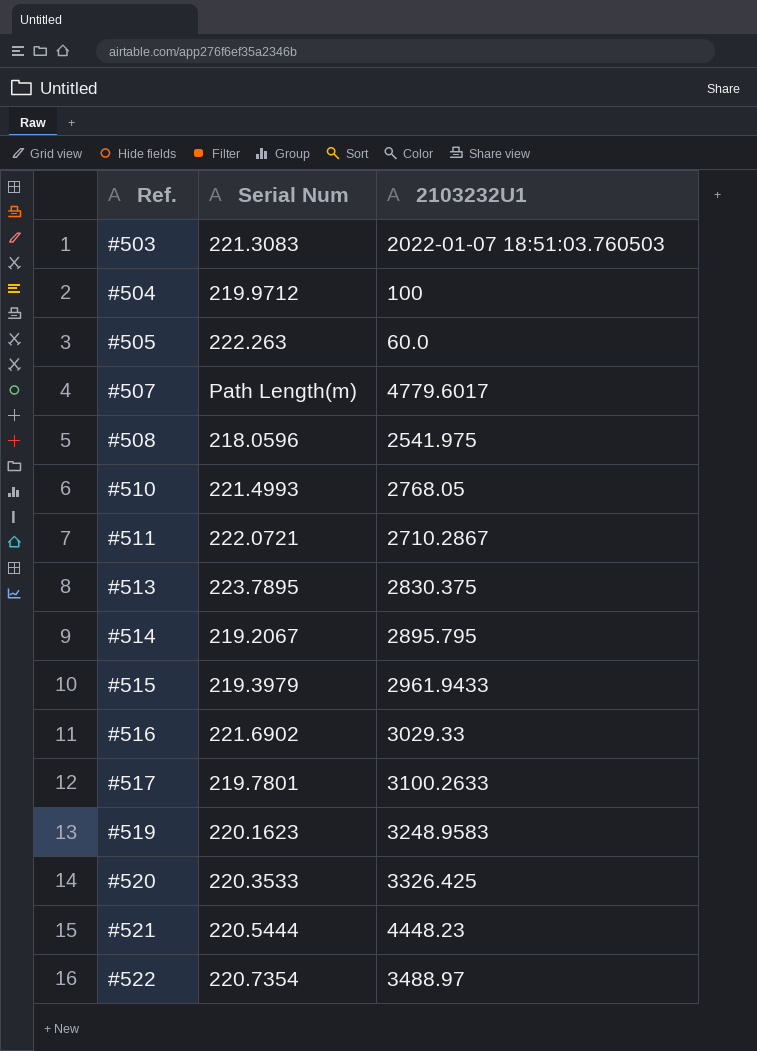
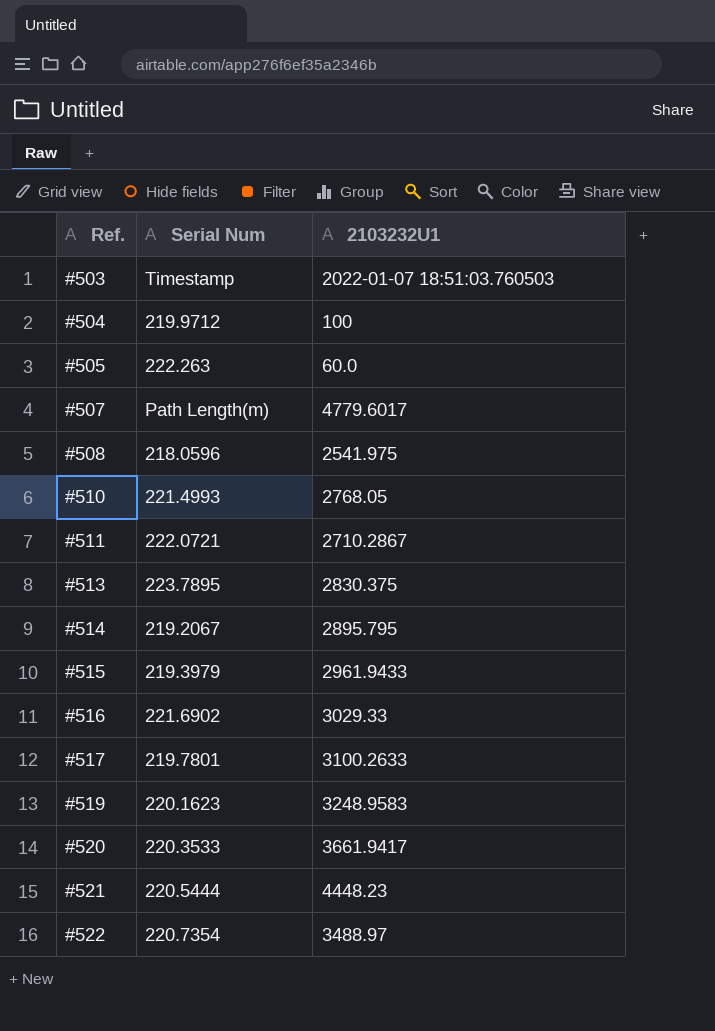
#503 | Serial Num: 221.3083 -> Timestamp
#520 | 2103232U1: 3326.425 -> 3661.9417

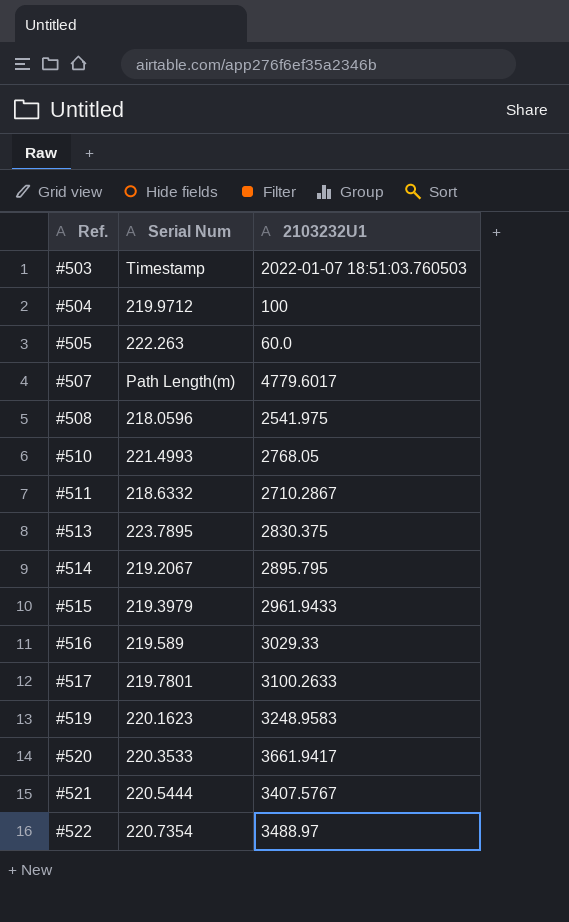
#511 | Serial Num: 222.0721 -> 218.6332
#516 | Serial Num: 221.6902 -> 219.589
#521 | 2103232U1: 4448.23 -> 3407.5767

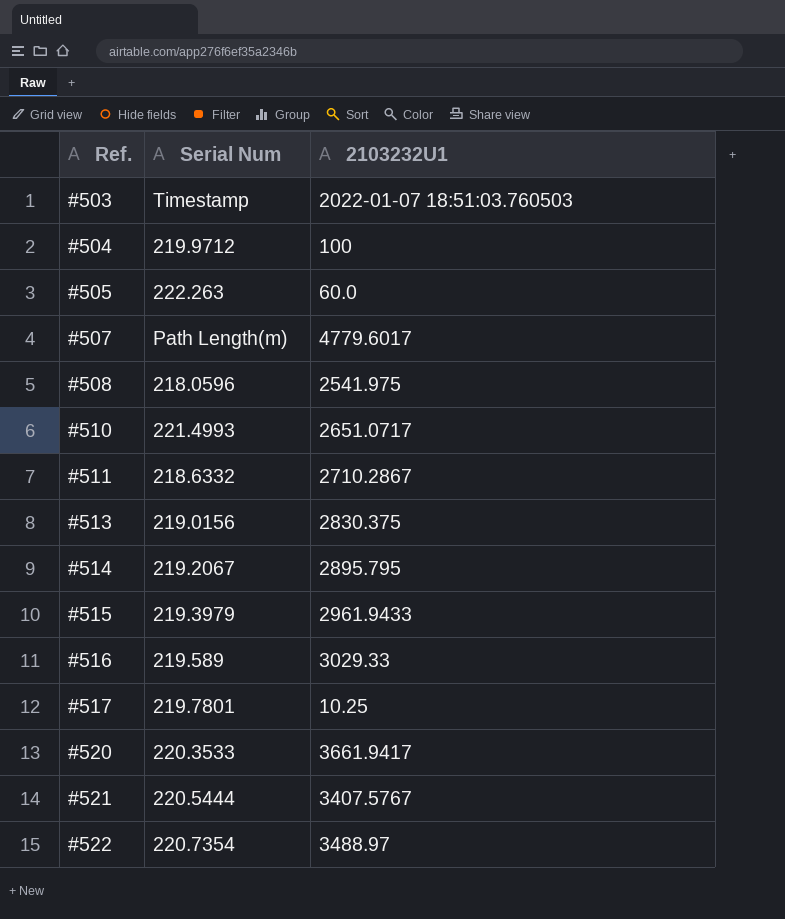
row #519: 220.1623 | 3248.9583 -> none
#510 | 2103232U1: 2768.05 -> 2651.0717
#513 | Serial Num: 223.7895 -> 219.0156
#517 | 2103232U1: 3100.2633 -> 10.25

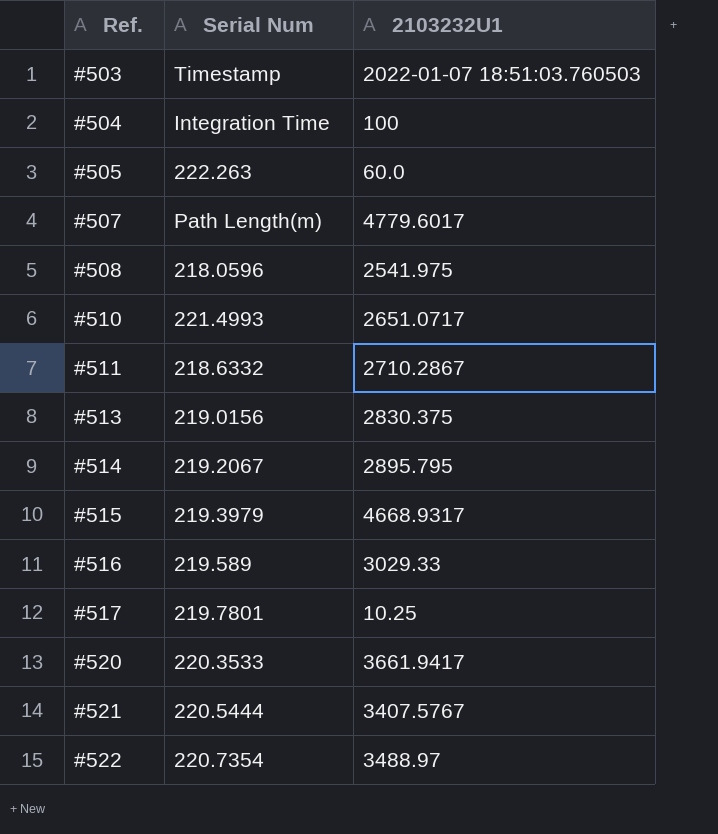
#504 | Serial Num: 219.9712 -> Integration Time
#515 | 2103232U1: 2961.9433 -> 4668.9317

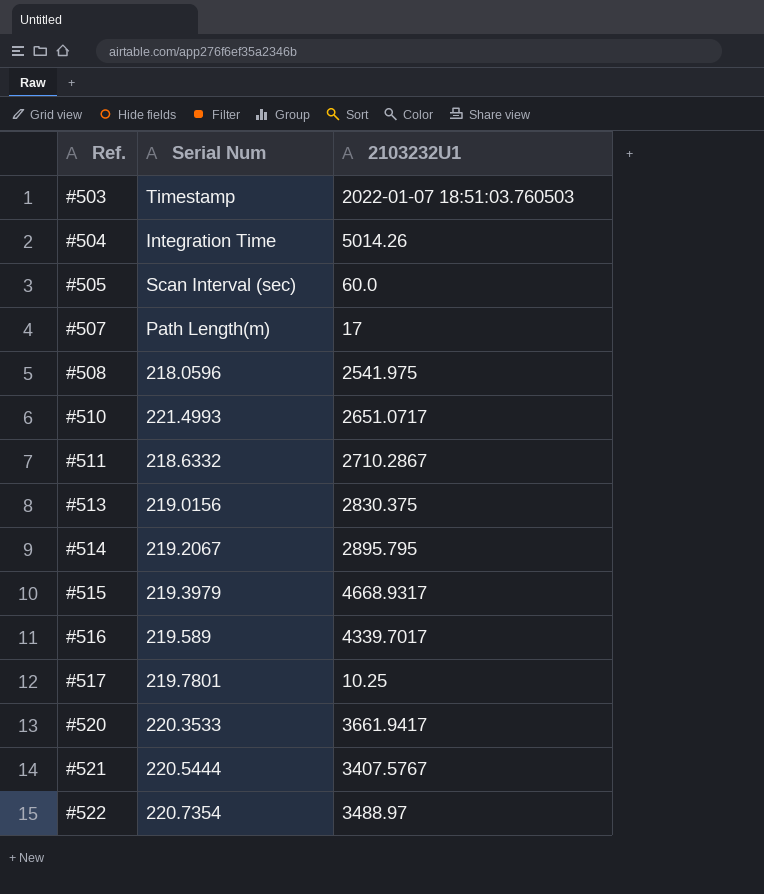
#504 | 2103232U1: 100 -> 5014.26
#505 | Serial Num: 222.263 -> Scan Interval (sec)
#507 | 2103232U1: 4779.6017 -> 17
#516 | 2103232U1: 3029.33 -> 4339.7017

